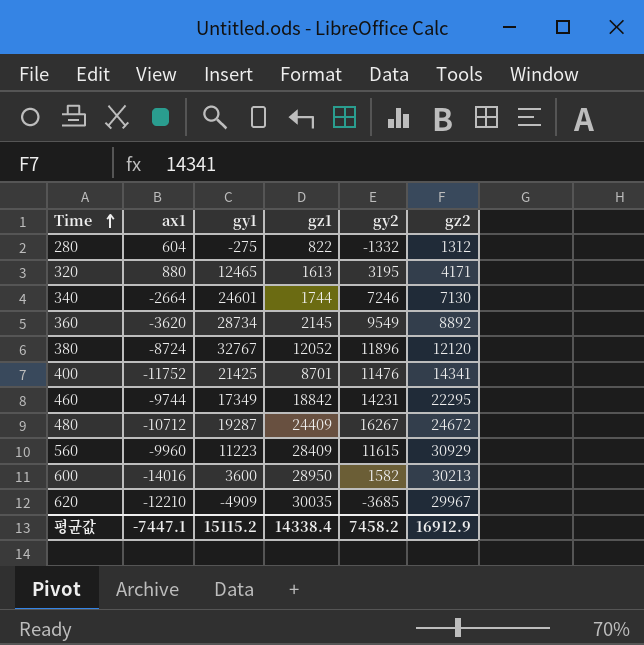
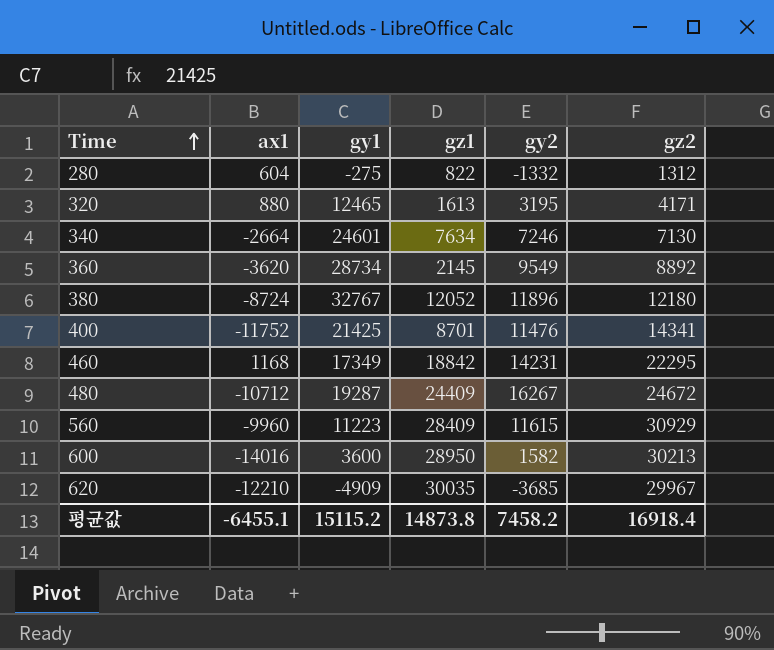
340 | gz1: 1744 -> 7634
380 | gz2: 12120 -> 12180
460 | ax1: -9744 -> 1168
평균값 | ax1: -7447.1 -> -6455.1
평균값 | gz1: 14338.4 -> 14873.8
평균값 | gz2: 16912.9 -> 16918.4

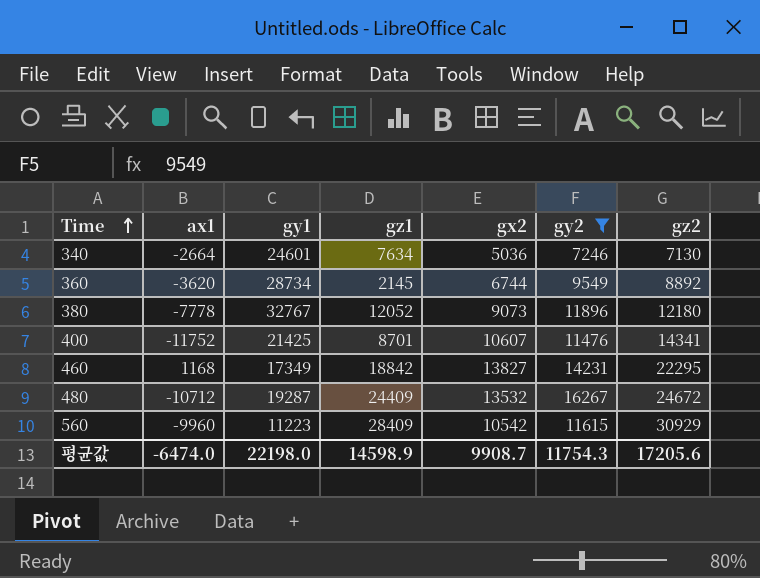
filter: none -> gy2 >= 7246
column gx2 | position: none -> 5
380 | ax1: -8724 -> -7778
평균값 | ax1: -6455.1 -> -6474.0
평균값 | gy1: 15115.2 -> 22198.0
평균값 | gz1: 14873.8 -> 14598.9
평균값 | gy2: 7458.2 -> 11754.3
평균값 | gz2: 16918.4 -> 17205.6

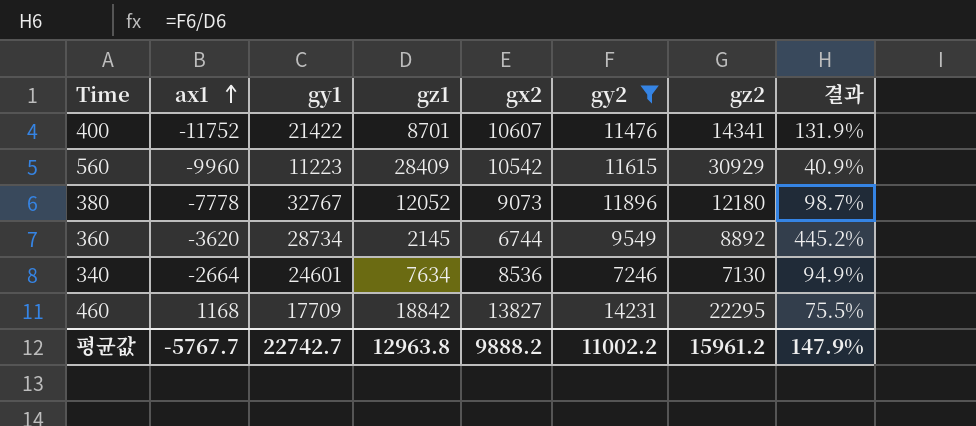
row order: Time ascending -> ax1 ascending
column 결과 | formula: none -> [gy2] / [gz1]
row 480: -10712 | 19287 | 24409 | 13532 | 16267 | 24672 -> none
400 | gy1: 21425 -> 21422
340 | gx2: 5036 -> 8536
460 | gy1: 17349 -> 17709
평균값 | ax1: -6474.0 -> -5767.7
평균값 | gy1: 22198.0 -> 22742.7
평균값 | gz1: 14598.9 -> 12963.8
평균값 | gx2: 9908.7 -> 9888.2
평균값 | gy2: 11754.3 -> 11002.2
평균값 | gz2: 17205.6 -> 15961.2

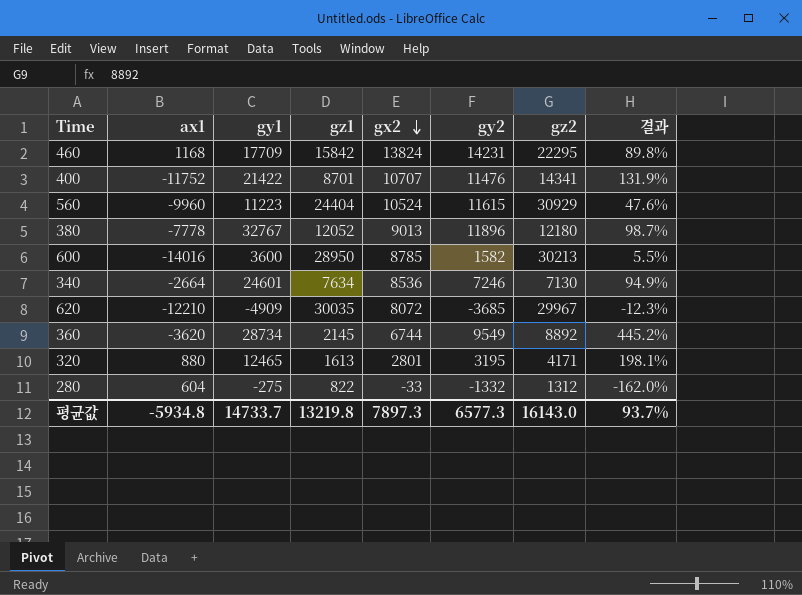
filter: gy2 >= 7246 -> none
row order: ax1 ascending -> gx2 descending
460 | gz1: 18842 -> 15842
460 | gx2: 13827 -> 13824
460 | 결과: 75.5% -> 89.8%
400 | gx2: 10607 -> 10707
560 | gz1: 28409 -> 24404
560 | gx2: 10542 -> 10524
560 | 결과: 40.9% -> 47.6%
380 | gx2: 9073 -> 9013
평균값 | ax1: -5767.7 -> -5934.8
평균값 | gy1: 22742.7 -> 14733.7
평균값 | gz1: 12963.8 -> 13219.8
평균값 | gx2: 9888.2 -> 7897.3
평균값 | gy2: 11002.2 -> 6577.3
평균값 | gz2: 15961.2 -> 16143.0
평균값 | 결과: 147.9% -> 93.7%

